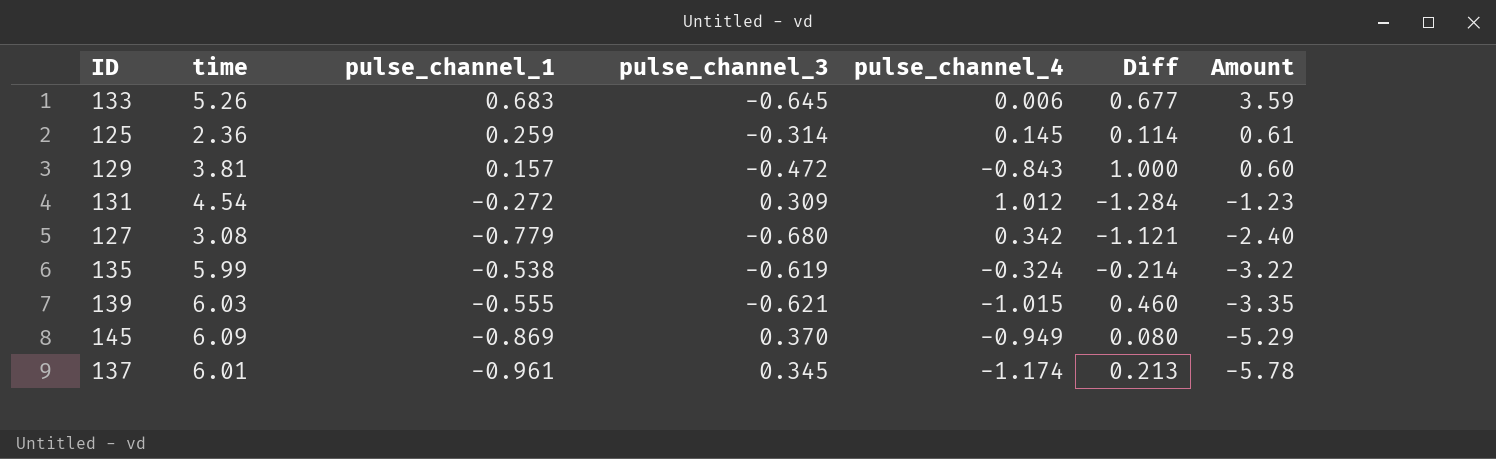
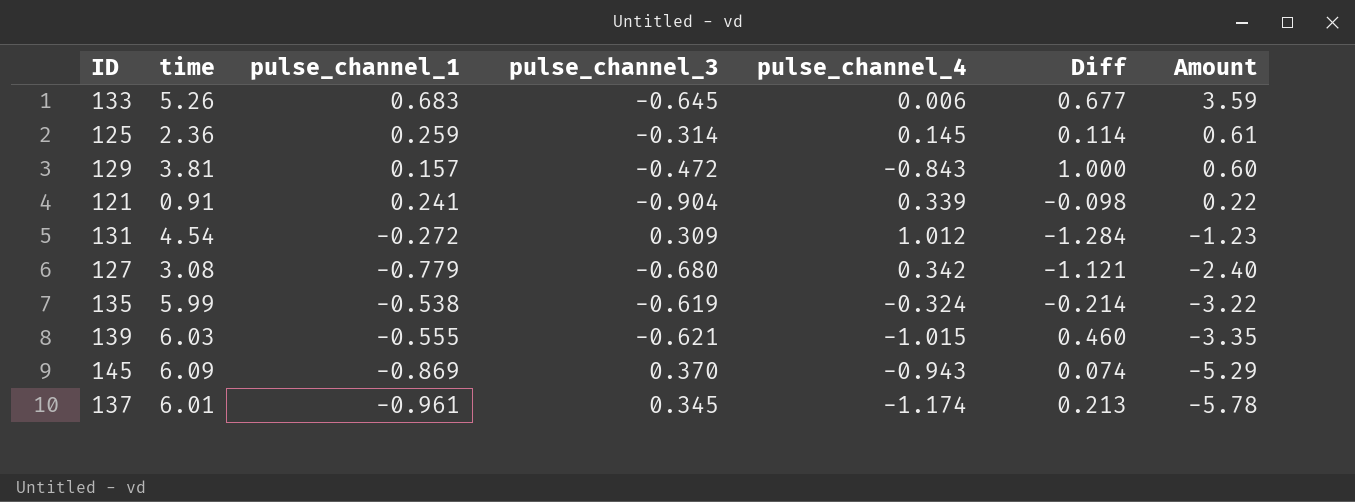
row 121: none -> 0.91 | 0.241 | -0.904 | 0.339 | -0.098 | 0.22
145 | pulse_channel_4: -0.949 -> -0.943
145 | Diff: 0.080 -> 0.074

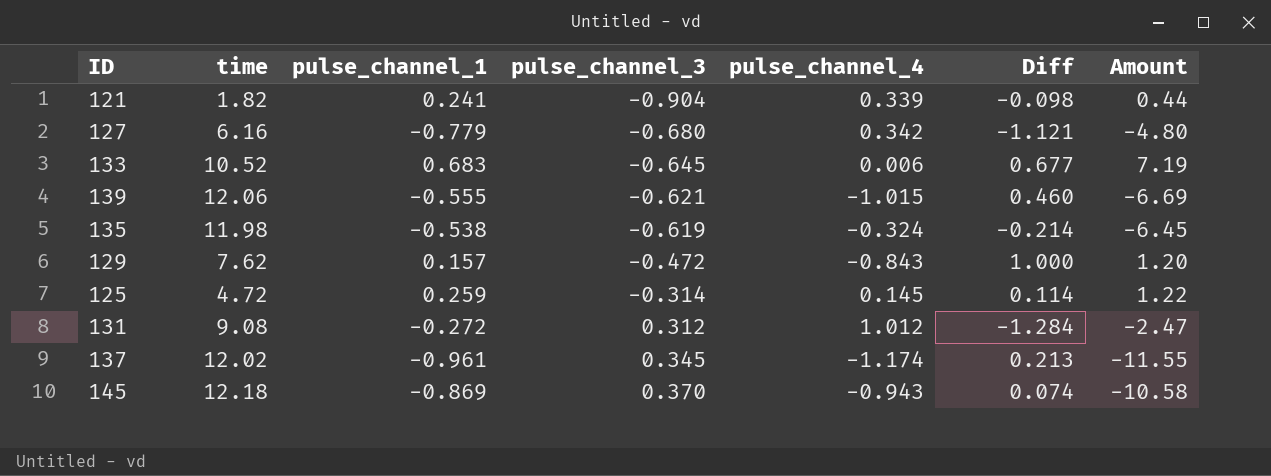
row order: Amount descending -> pulse_channel_3 ascending
121 | time: 0.91 -> 1.82
121 | Amount: 0.22 -> 0.44
127 | time: 3.08 -> 6.16
127 | Amount: -2.40 -> -4.80
133 | time: 5.26 -> 10.52
133 | Amount: 3.59 -> 7.19
139 | time: 6.03 -> 12.06
139 | Amount: -3.35 -> -6.69
135 | time: 5.99 -> 11.98
135 | Amount: -3.22 -> -6.45
129 | time: 3.81 -> 7.62
129 | Amount: 0.60 -> 1.20
125 | time: 2.36 -> 4.72
125 | Amount: 0.61 -> 1.22
131 | time: 4.54 -> 9.08
131 | pulse_channel_3: 0.309 -> 0.312
131 | Amount: -1.23 -> -2.47
137 | time: 6.01 -> 12.02
137 | Amount: -5.78 -> -11.55
145 | time: 6.09 -> 12.18
145 | Amount: -5.29 -> -10.58

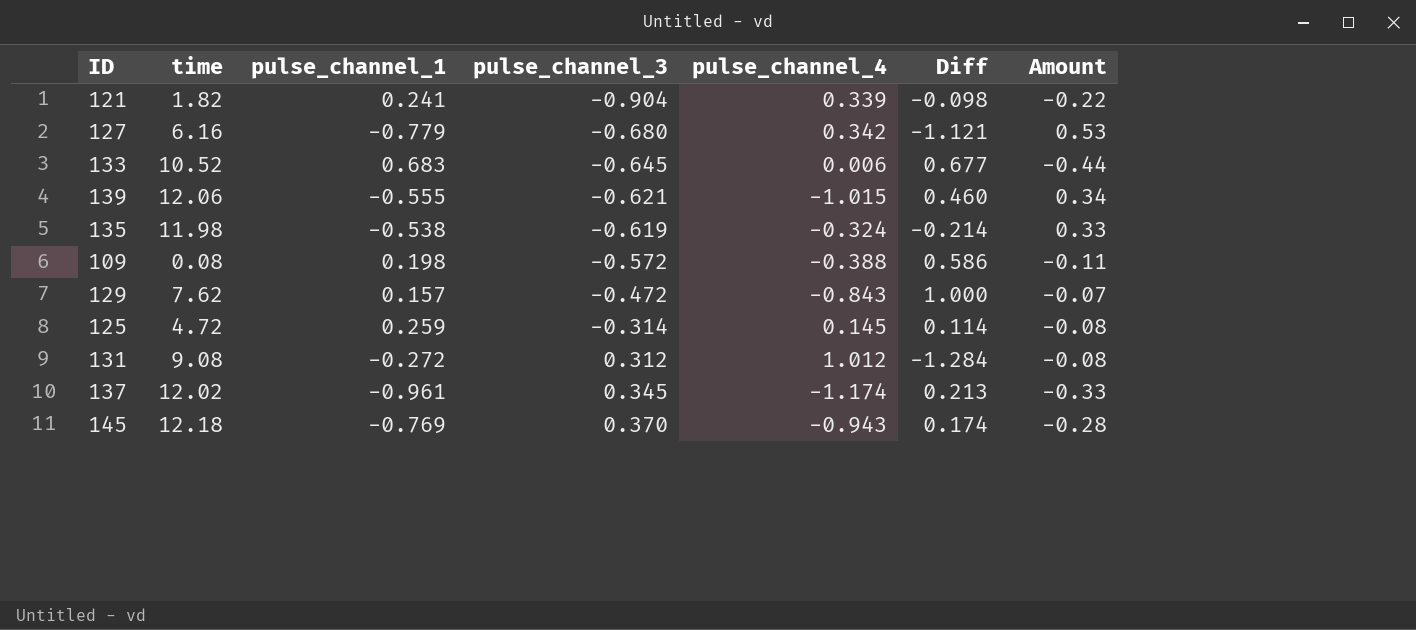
column Amount | formula: [time] * [pulse_channel_1] -> [pulse_channel_1] * [pulse_channel_3]
row 109: none -> 0.08 | 0.198 | -0.572 | -0.388 | 0.586 | -0.11
145 | pulse_channel_1: -0.869 -> -0.769
145 | Diff: 0.074 -> 0.174

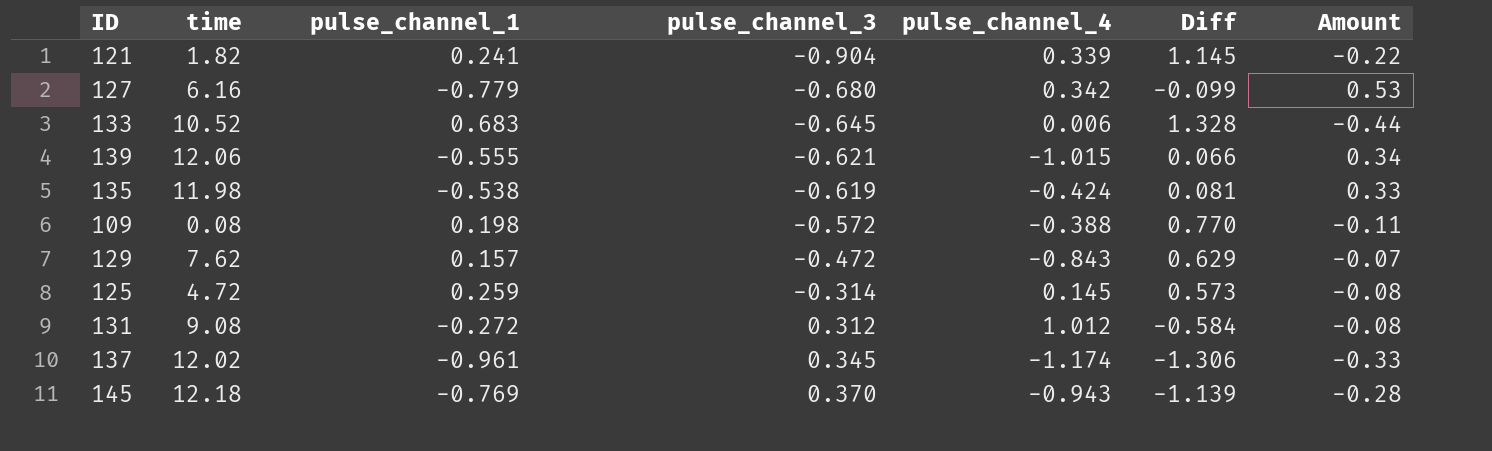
column Diff | formula: [pulse_channel_1] - [pulse_channel_4] -> [pulse_channel_1] - [pulse_channel_3]
135 | pulse_channel_4: -0.324 -> -0.424

